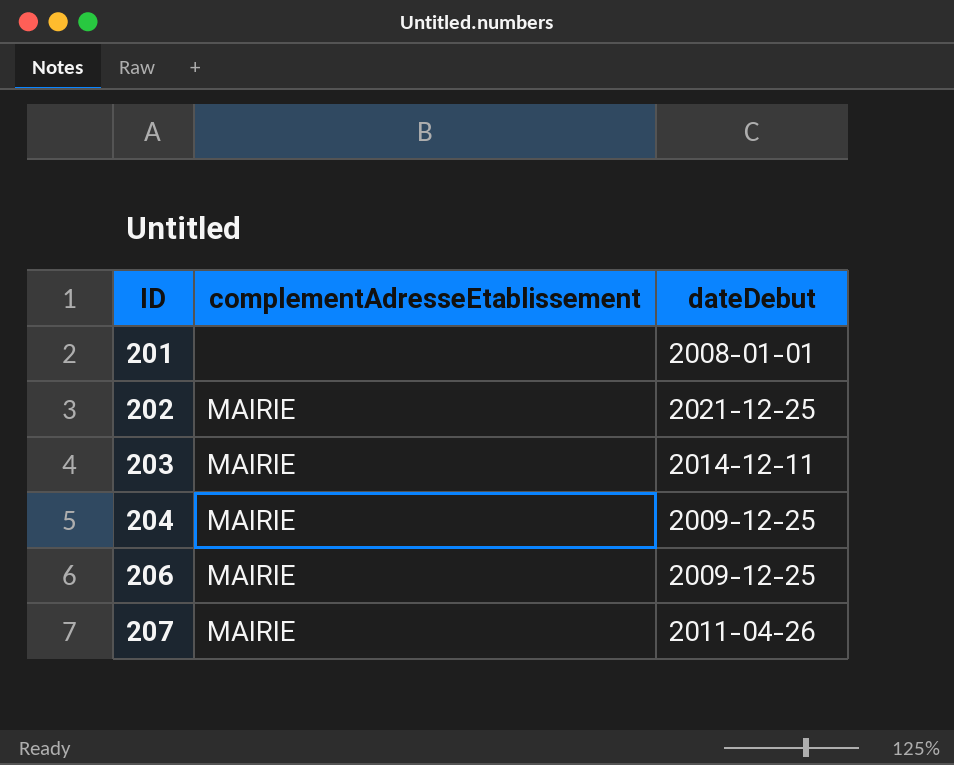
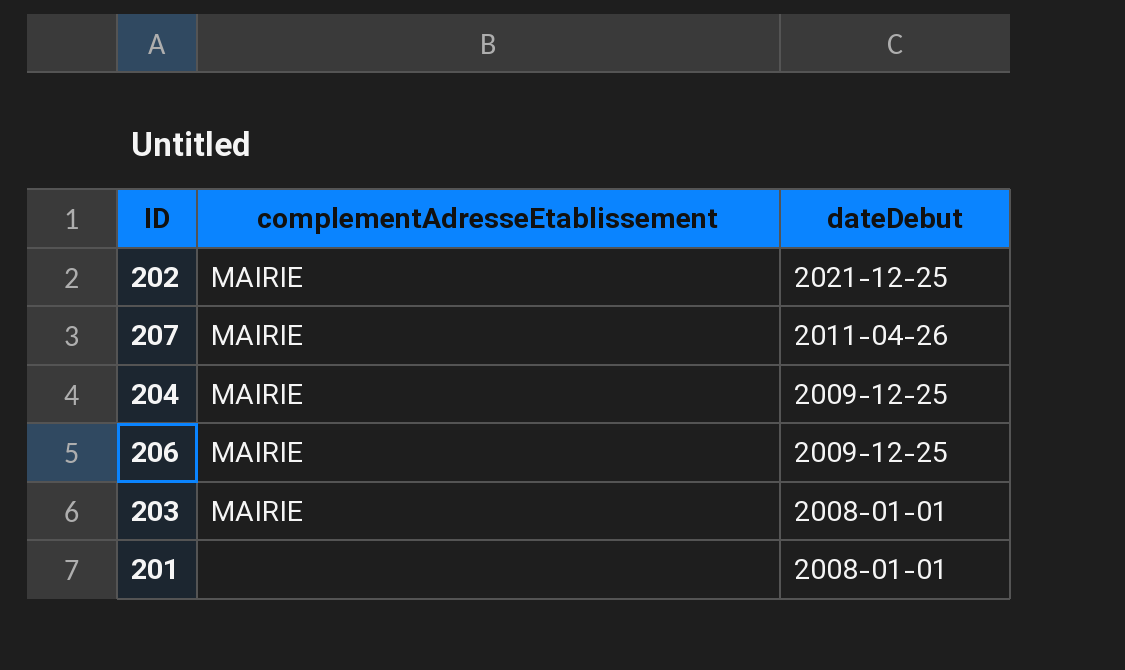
row order: ID ascending -> dateDebut descending
203 | dateDebut: 2014-12-11 -> 2008-01-01

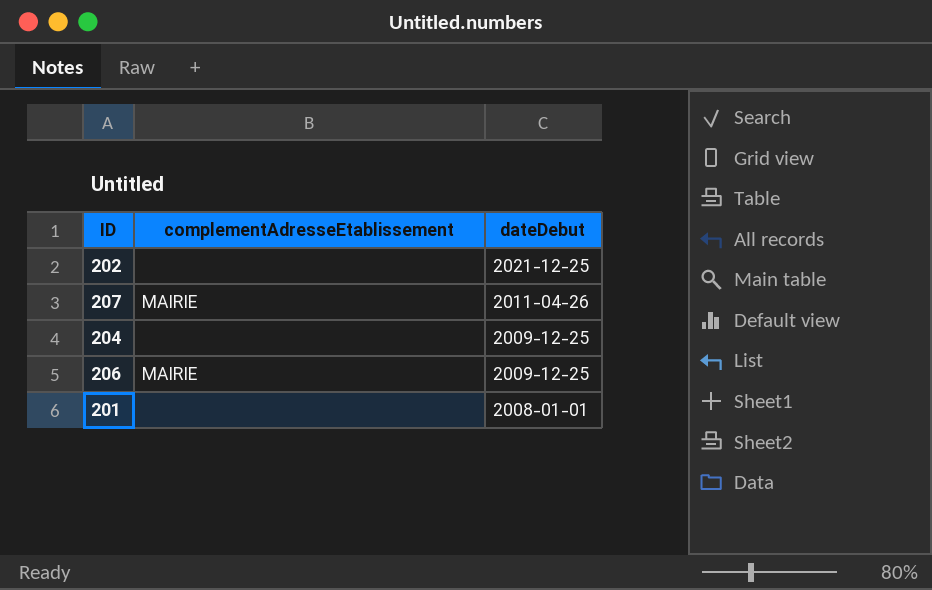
row 203: MAIRIE | 2008-01-01 -> none
202 | complementAdresseEtablissement: MAIRIE -> none
204 | complementAdresseEtablissement: MAIRIE -> none

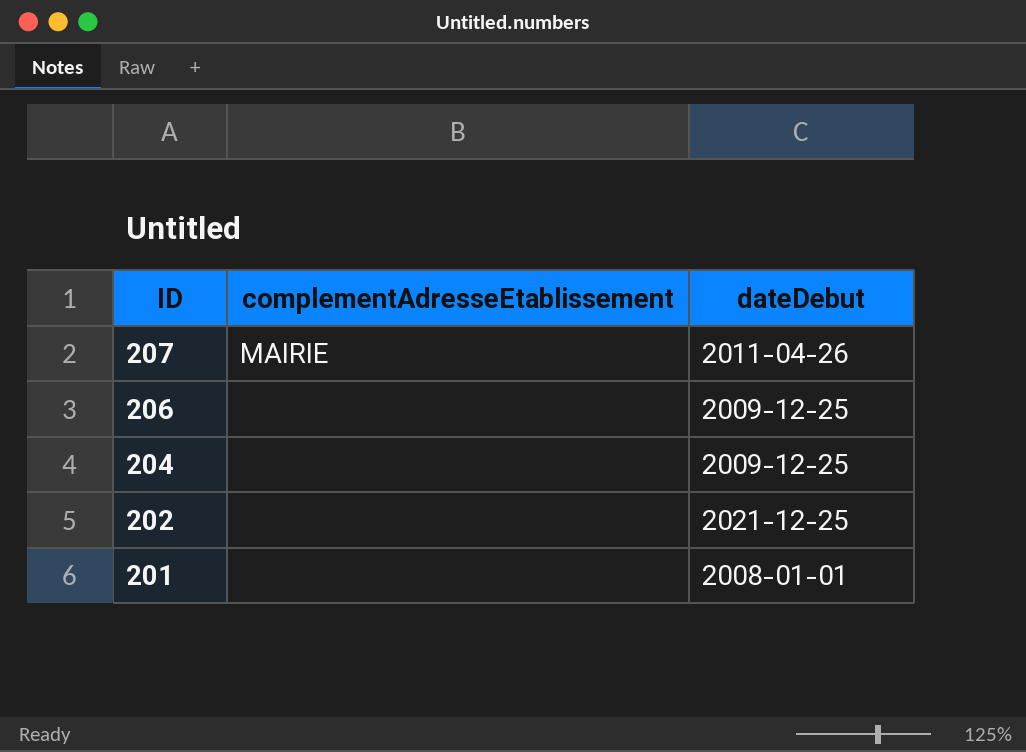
row order: dateDebut descending -> ID descending
206 | complementAdresseEtablissement: MAIRIE -> none

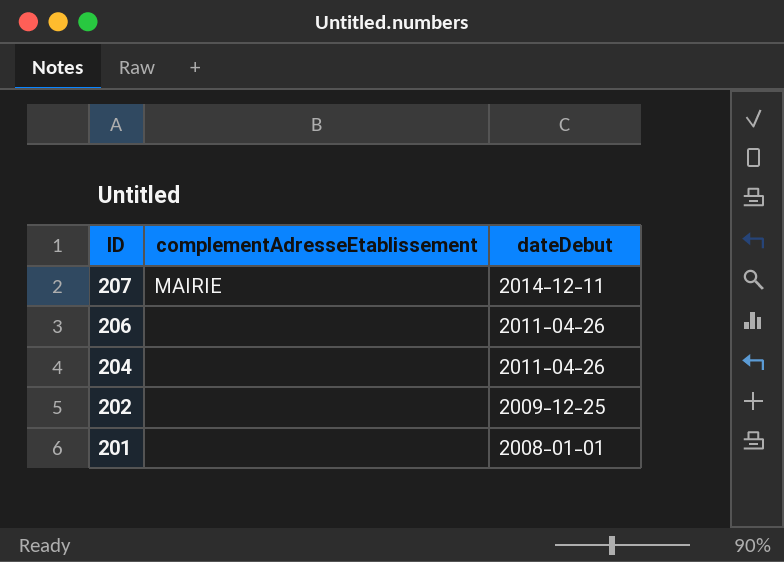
207 | dateDebut: 2011-04-26 -> 2014-12-11
206 | dateDebut: 2009-12-25 -> 2011-04-26
204 | dateDebut: 2009-12-25 -> 2011-04-26
202 | dateDebut: 2021-12-25 -> 2009-12-25

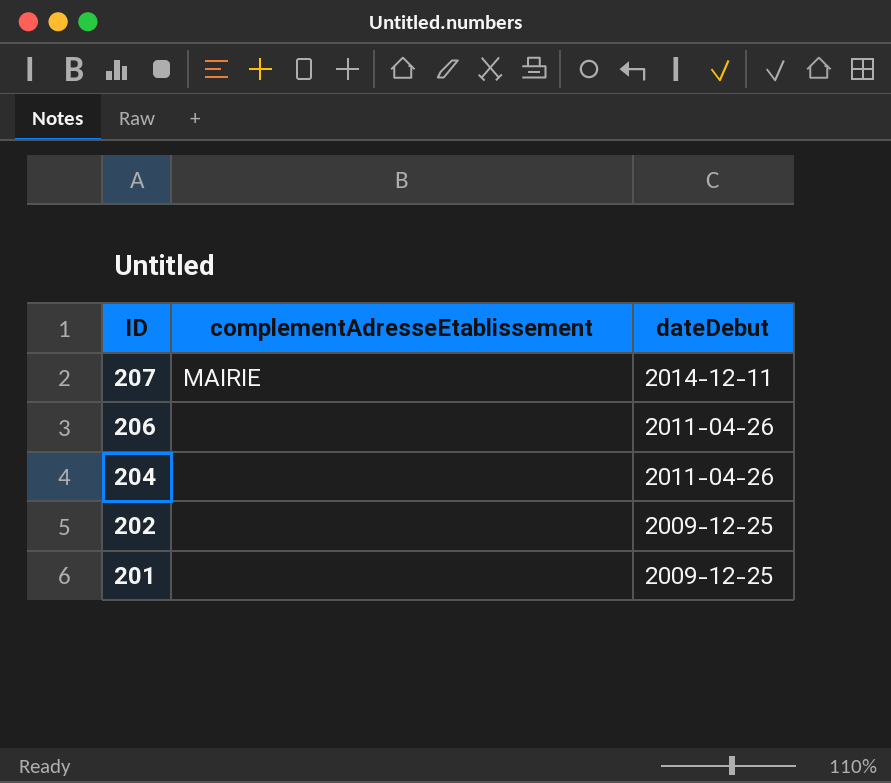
201 | dateDebut: 2008-01-01 -> 2009-12-25

